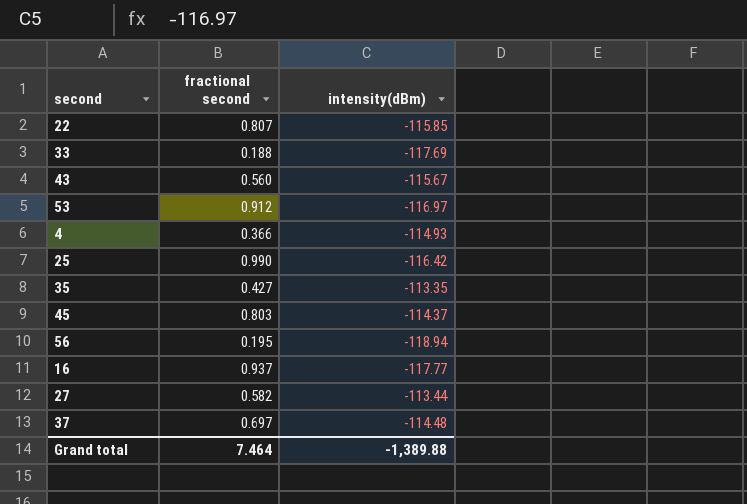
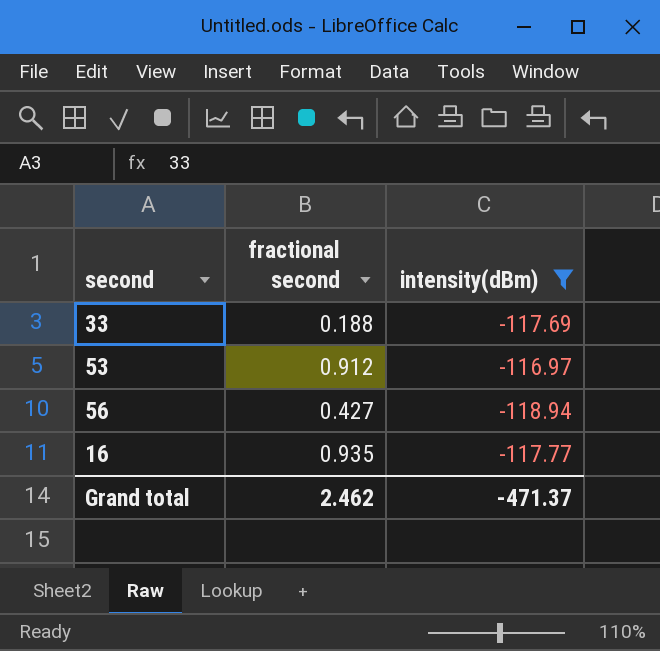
filter: none -> intensity(dBm) <= -116.97
56 | fractional second: 0.195 -> 0.427
16 | fractional second: 0.937 -> 0.935
Grand total | fractional second: 7.464 -> 2.462
Grand total | intensity(dBm): -1,389.88 -> -471.37

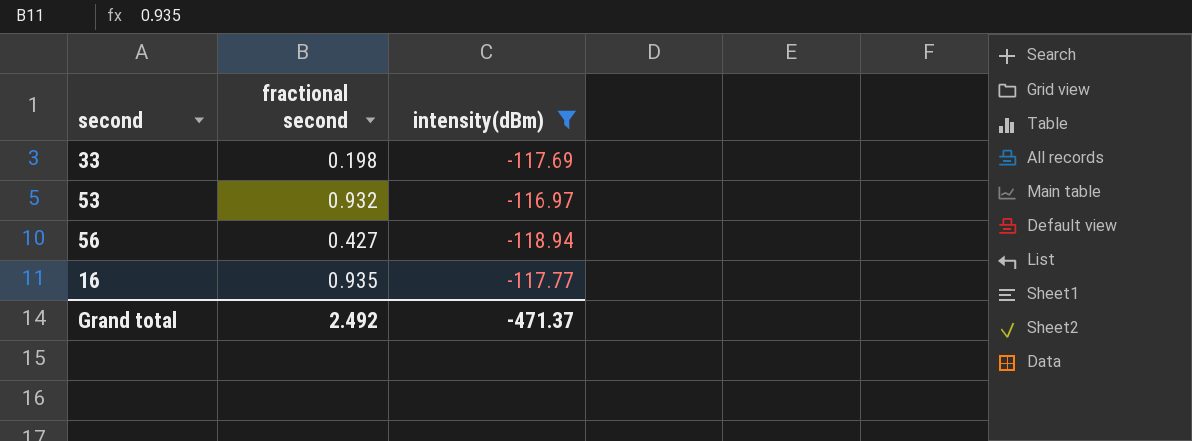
33 | fractional second: 0.188 -> 0.198
53 | fractional second: 0.912 -> 0.932
Grand total | fractional second: 2.462 -> 2.492

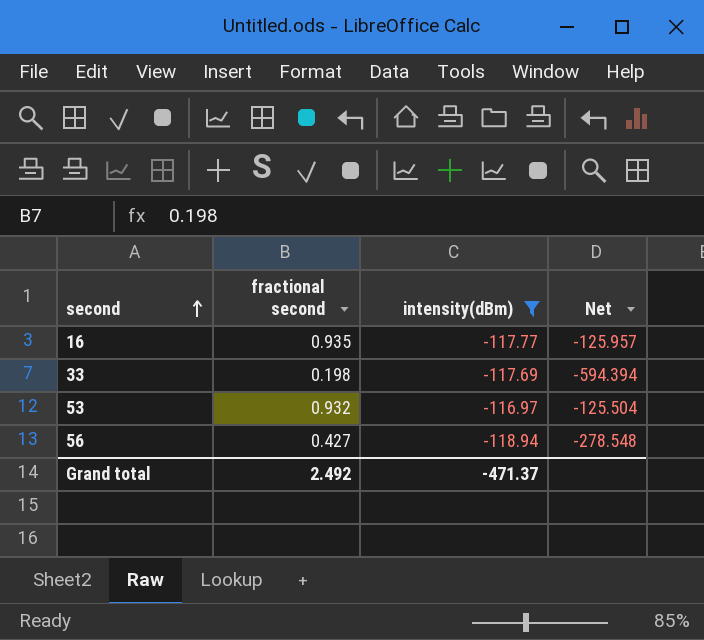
row order: none -> second ascending
column Net | formula: none -> [intensity(dBm)] / [fractional second]

